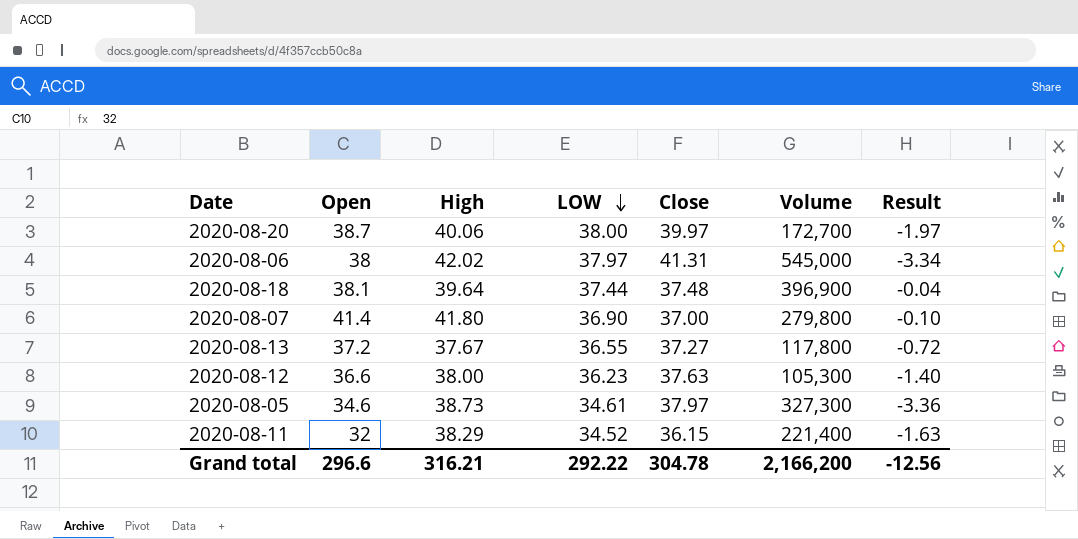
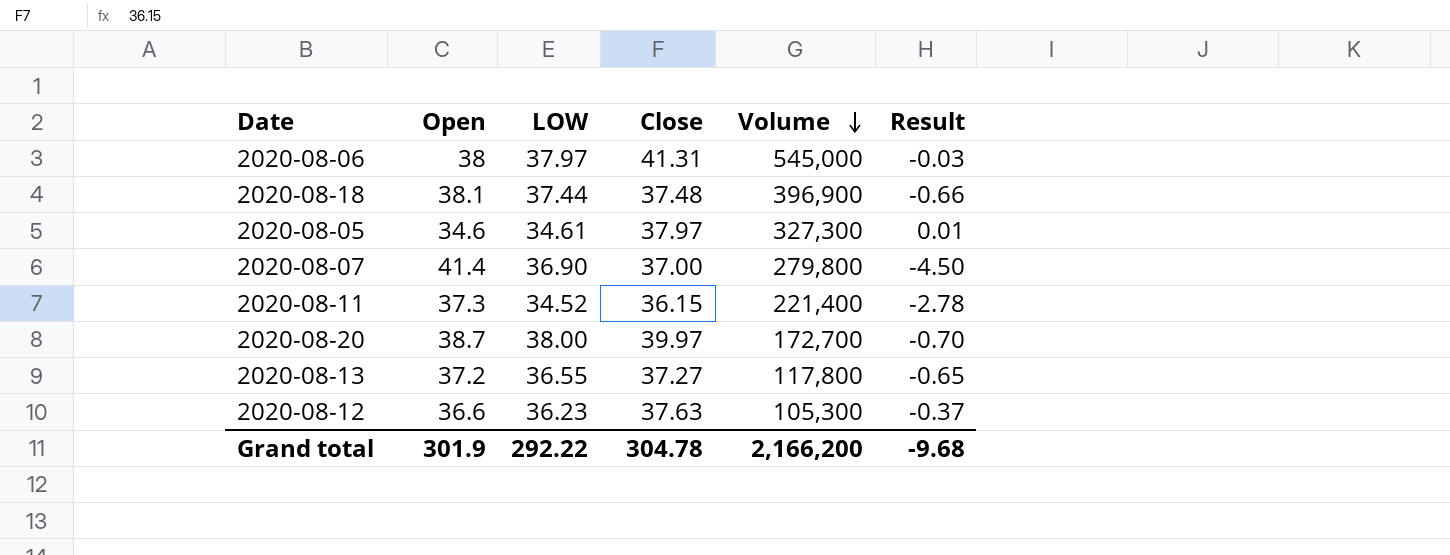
row order: LOW descending -> Volume descending
column High | position: 3 -> none
column Result | formula: [LOW] - [Close] -> [LOW] - [Open]
2020-08-11 | Open: 32 -> 37.3
Grand total | Open: 296.6 -> 301.9
Grand total | Result: -12.56 -> -9.68

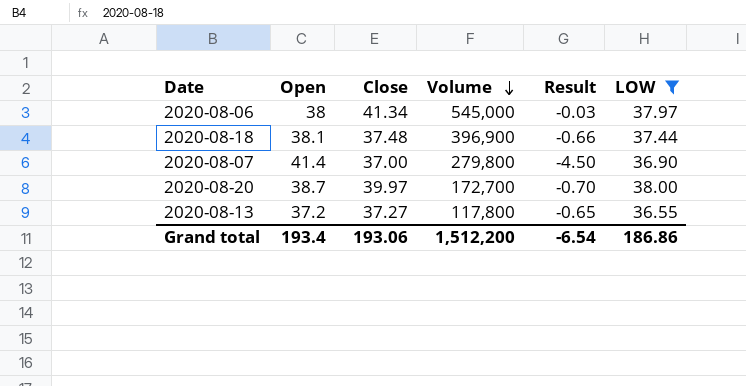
filter: none -> LOW >= 36.55
column LOW | position: 3 -> 6
2020-08-06 | Close: 41.31 -> 41.34
Grand total | Open: 301.9 -> 193.4
Grand total | Close: 304.78 -> 193.06
Grand total | Volume: 2,166,200 -> 1,512,200
Grand total | Result: -9.68 -> -6.54
Grand total | LOW: 292.22 -> 186.86

